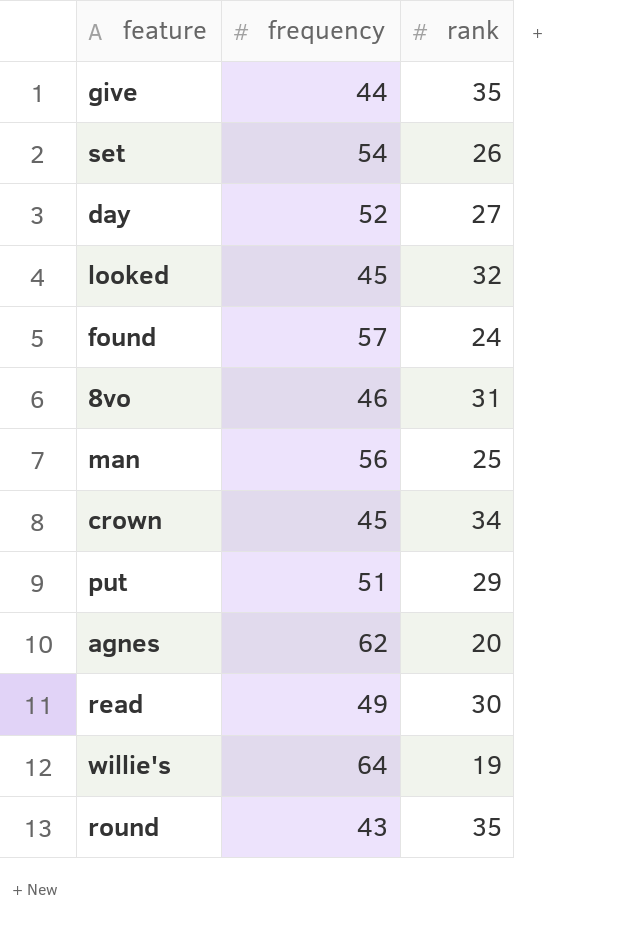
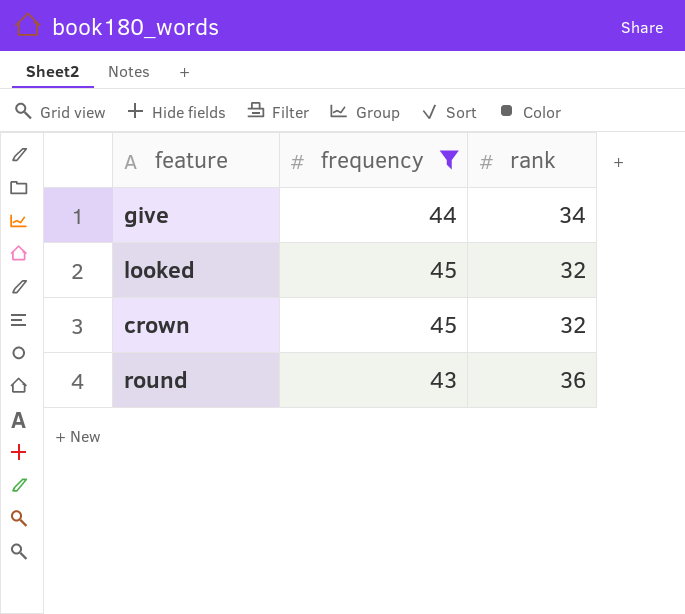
filter: none -> frequency <= 45
give | rank: 35 -> 34
crown | rank: 34 -> 32
round | rank: 35 -> 36

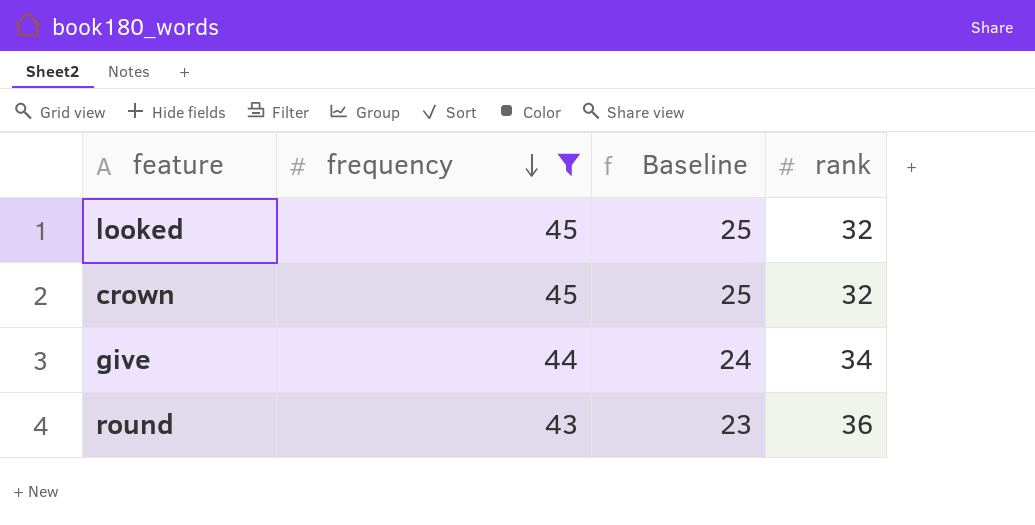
row order: none -> frequency descending
column Baseline | formula: none -> [frequency] - 20

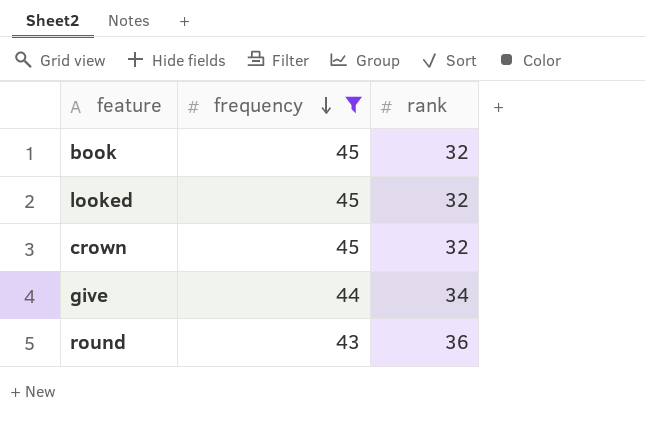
column Baseline | formula: [frequency] - 20 -> none
row book: none -> 45 | 32

